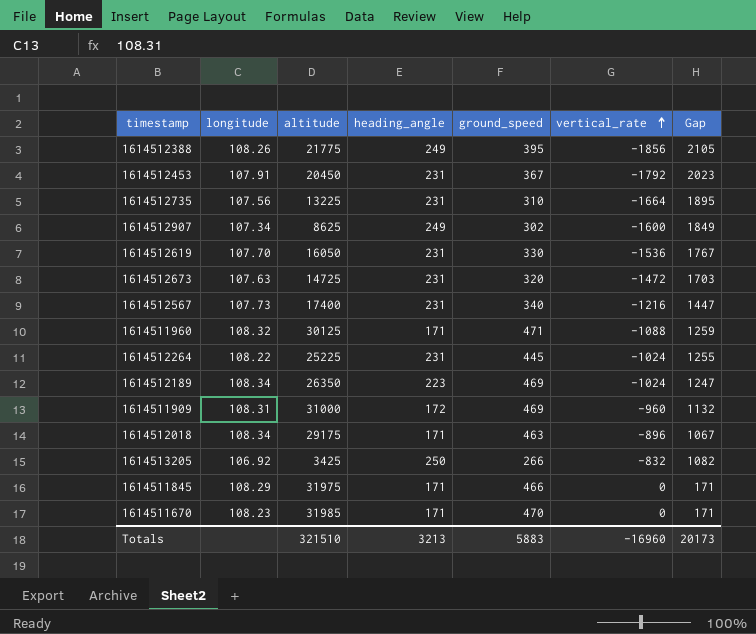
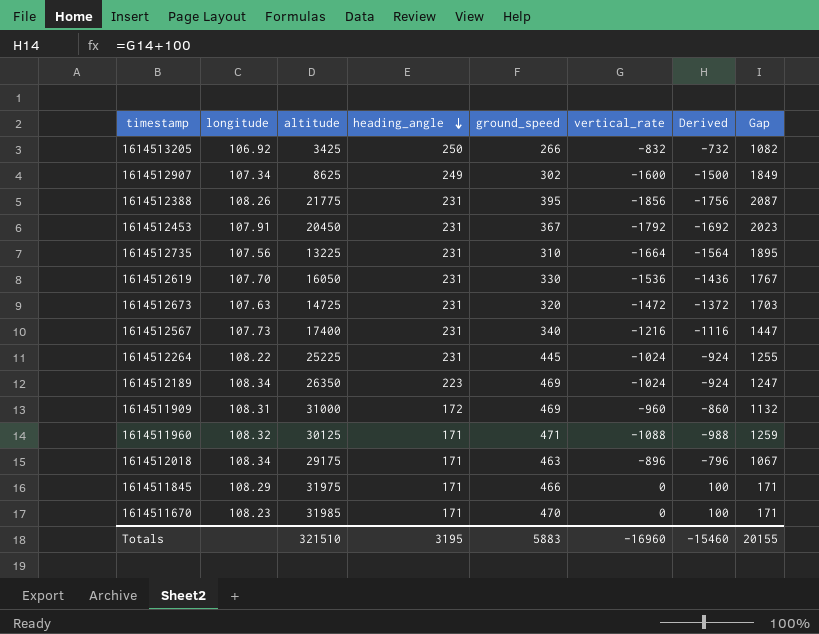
row order: vertical_rate ascending -> heading_angle descending
column Derived | formula: none -> [vertical_rate] + 100
1614512388 | heading_angle: 249 -> 231
1614512388 | Gap: 2105 -> 2087
Totals | heading_angle: 3213 -> 3195
Totals | Gap: 20173 -> 20155

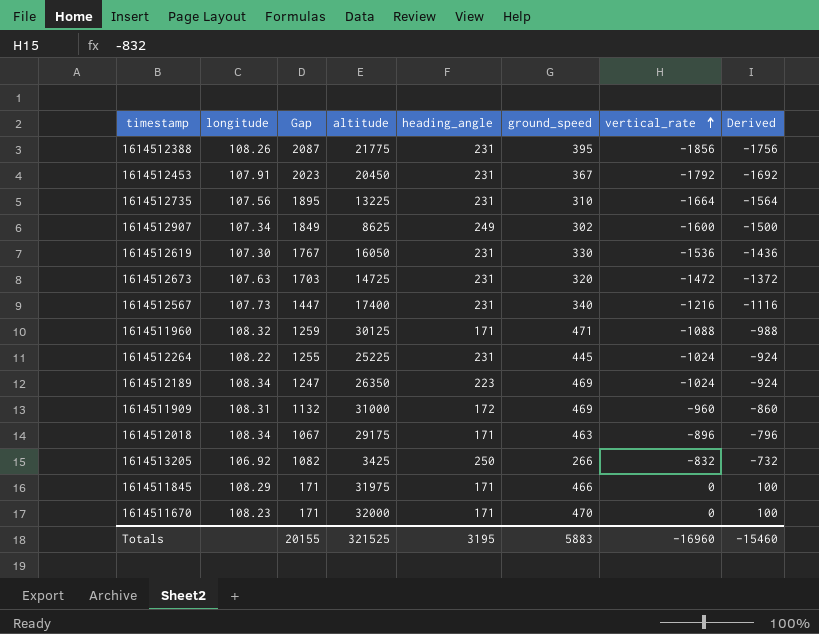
row order: heading_angle descending -> vertical_rate ascending
column Gap | position: 8 -> 3
1614512619 | longitude: 107.70 -> 107.30
1614511670 | altitude: 31985 -> 32000
Totals | altitude: 321510 -> 321525

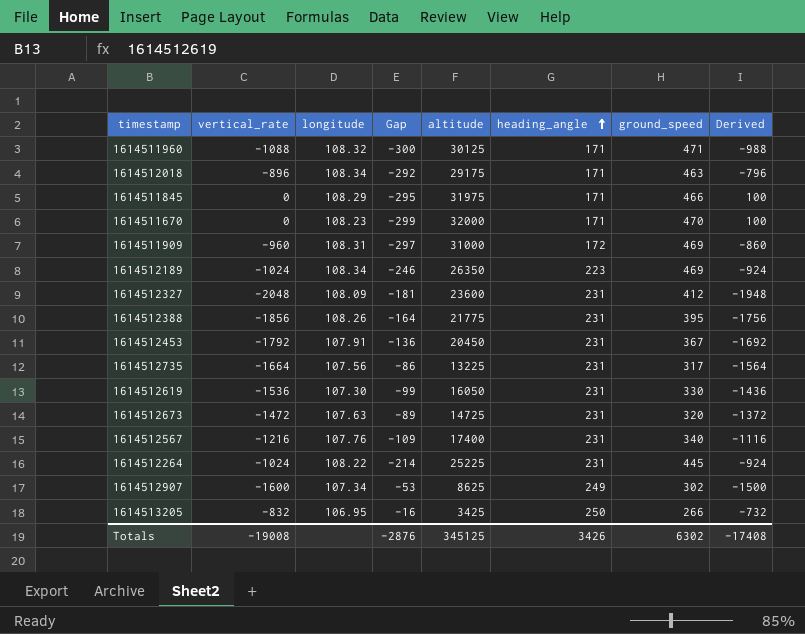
row order: vertical_rate ascending -> heading_angle ascending
column vertical_rate | position: 7 -> 2
column Gap | formula: [heading_angle] - [vertical_rate] -> [heading_angle] - [ground_speed]
row 1614512327: none -> -2048 | 108.09 | -181 | 23600 | 231 | 412 | -1948
1614512735 | ground_speed: 310 -> 317
1614512567 | longitude: 107.73 -> 107.76
1614513205 | longitude: 106.92 -> 106.95
Totals | vertical_rate: -16960 -> -19008
Totals | Gap: 20155 -> -2876
Totals | altitude: 321525 -> 345125
Totals | heading_angle: 3195 -> 3426
Totals | ground_speed: 5883 -> 6302
Totals | Derived: -15460 -> -17408

